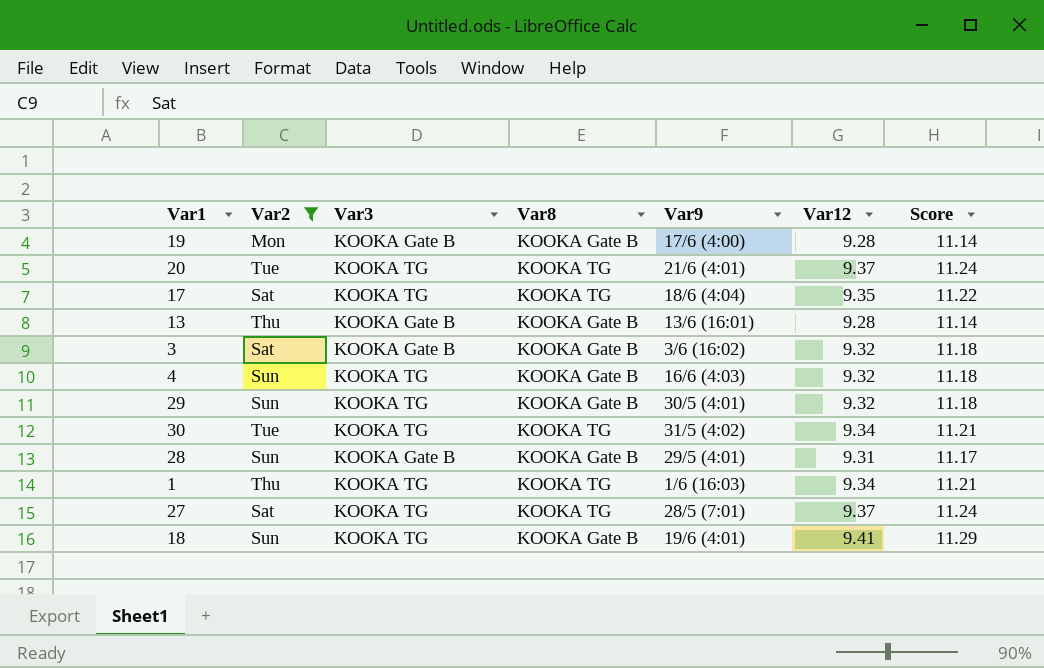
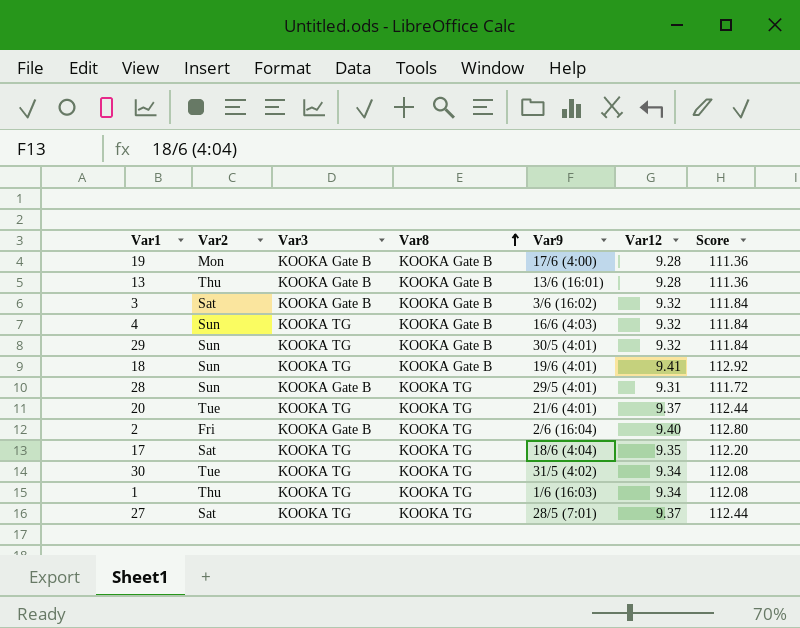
filter: Var2 != Fri -> none
row order: none -> Var8 ascending
column Score | formula: [Var12] * 1.2 -> [Var12] * 12
28 | Var8: KOOKA Gate B -> KOOKA TG

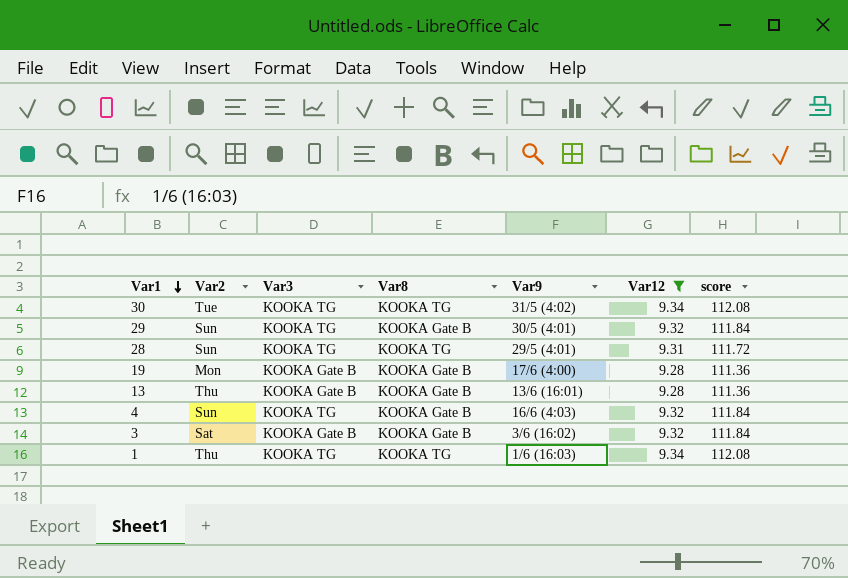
filter: none -> Var12 <= 9.34
row order: Var8 ascending -> Var1 descending
column name: Score -> score
28 | Var3: KOOKA Gate B -> KOOKA TG

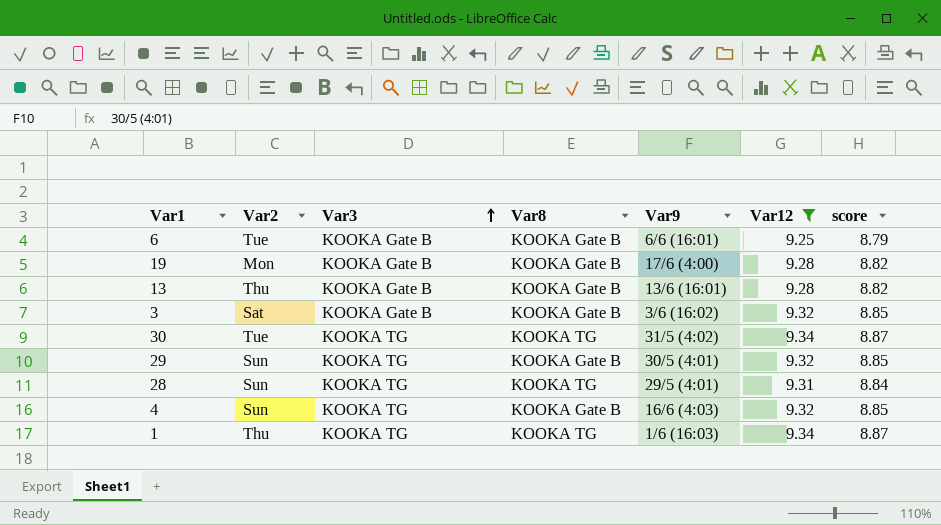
row order: Var1 descending -> Var3 ascending
column score | formula: [Var12] * 12 -> [Var12] * 0.95
row 6: none -> Tue | KOOKA Gate B | KOOKA Gate B | 6/6 (16:01) | 9.25 | 8.79

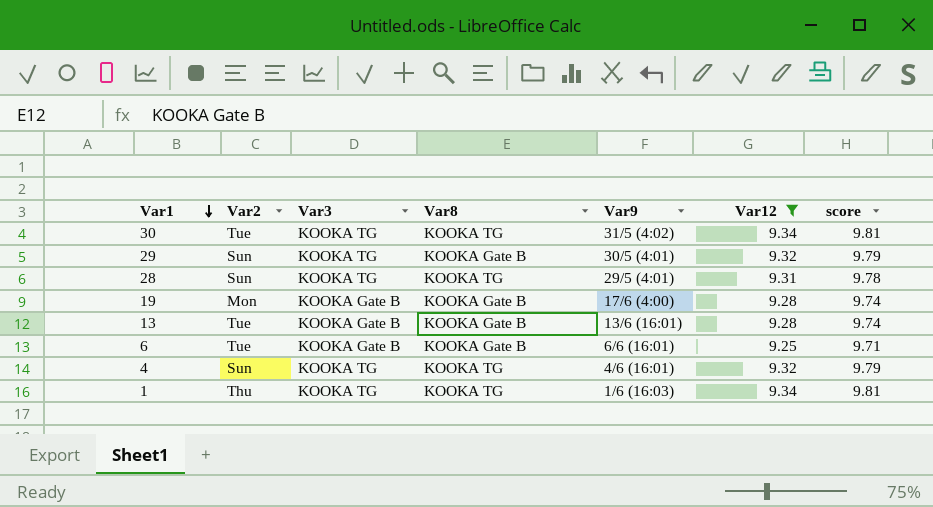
row order: Var3 ascending -> Var1 descending
column score | formula: [Var12] * 0.95 -> [Var12] * 1.05
row 3: Sat | KOOKA Gate B | KOOKA Gate B | 3/6 (16:02) | 9.32 | 8.85 -> none
13 | Var2: Thu -> Tue
4 | Var8: KOOKA Gate B -> KOOKA TG
4 | Var9: 16/6 (4:03) -> 4/6 (16:01)

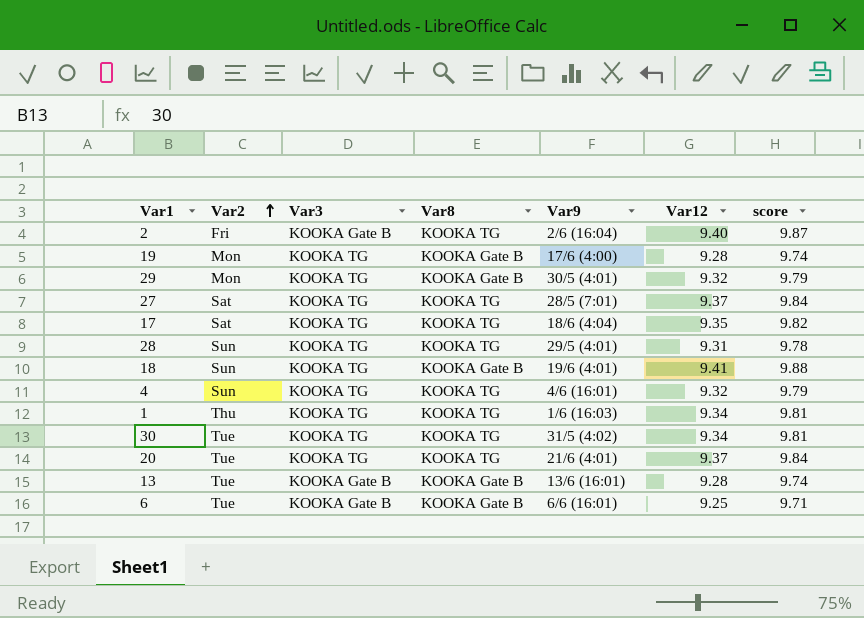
filter: Var12 <= 9.34 -> none
row order: Var1 descending -> Var2 ascending
19 | Var3: KOOKA Gate B -> KOOKA TG
29 | Var2: Sun -> Mon

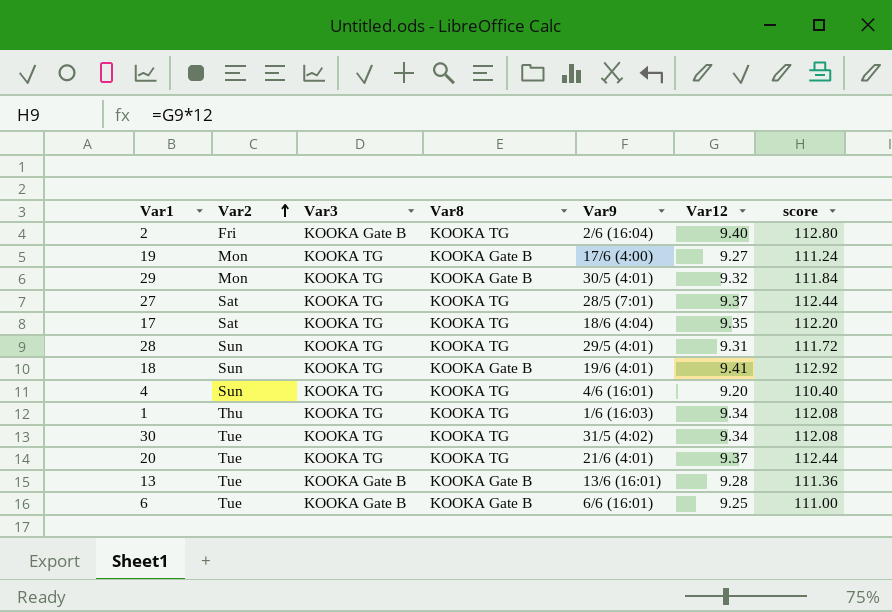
column score | formula: [Var12] * 1.05 -> [Var12] * 12
19 | Var12: 9.28 -> 9.27
4 | Var12: 9.32 -> 9.20

